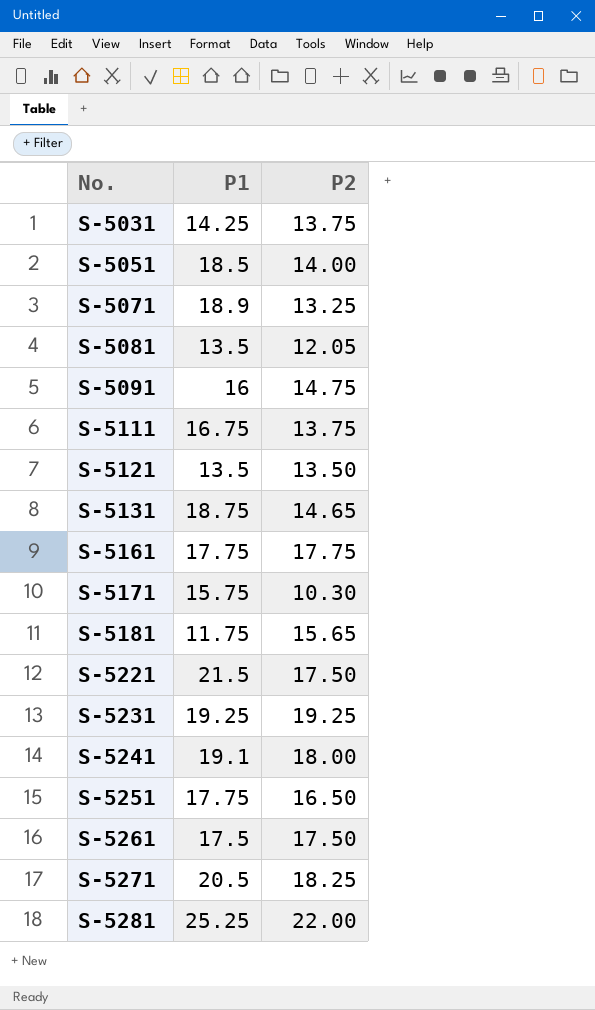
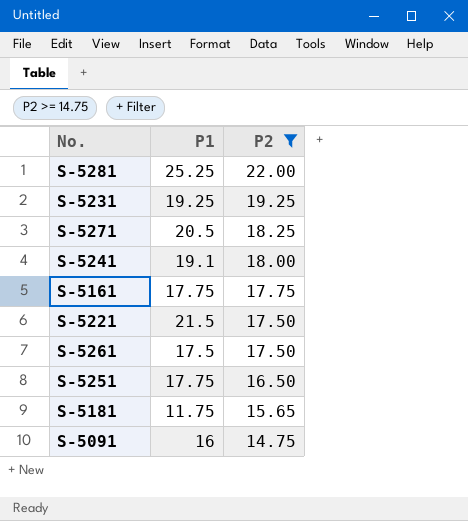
filter: none -> P2 >= 14.75
row order: No. ascending -> P2 descending

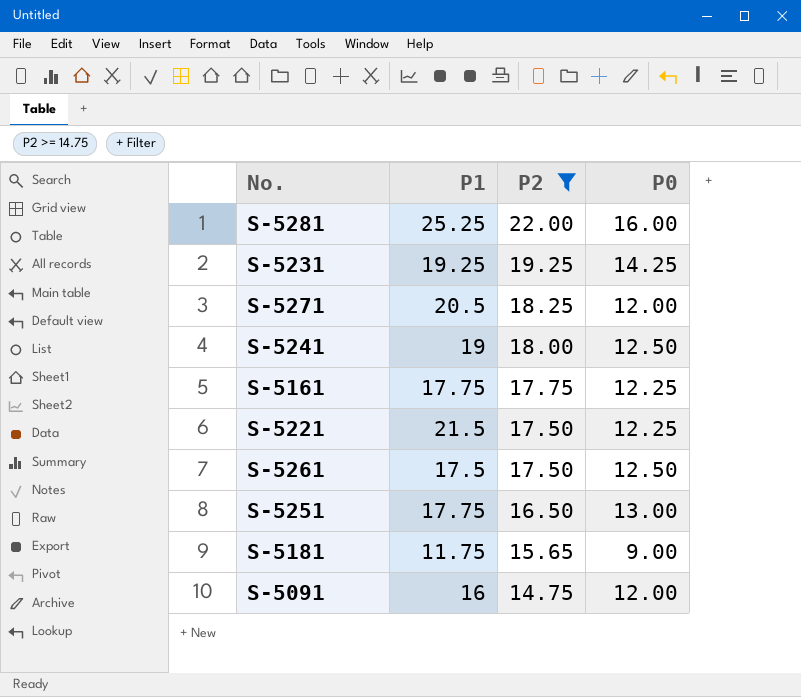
column P0 | position: none -> 4
S-5241 | P1: 19.1 -> 19

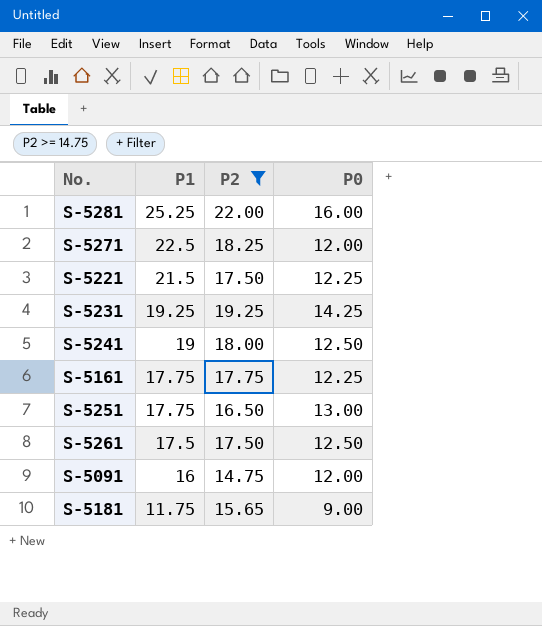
row order: P2 descending -> P1 descending
S-5271 | P1: 20.5 -> 22.5

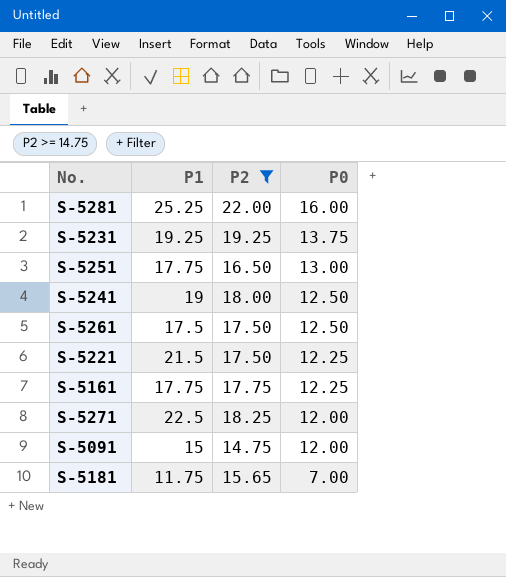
row order: P1 descending -> P0 descending
S-5231 | P0: 14.25 -> 13.75
S-5091 | P1: 16 -> 15
S-5181 | P0: 9.00 -> 7.00

